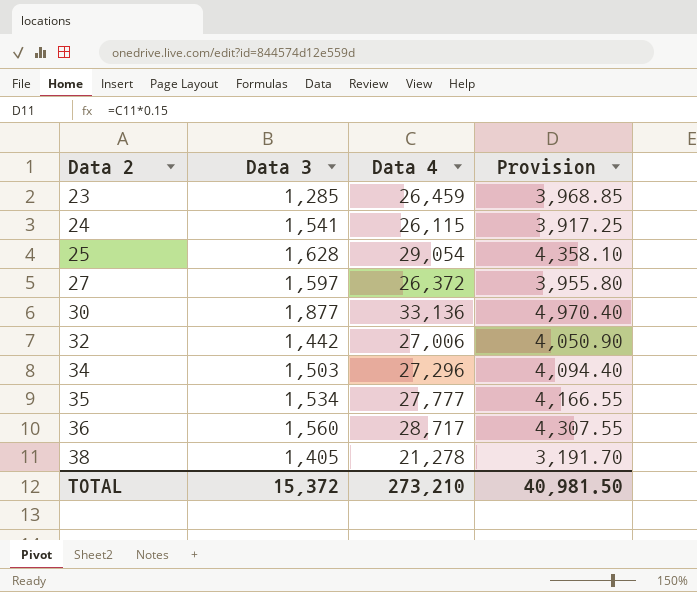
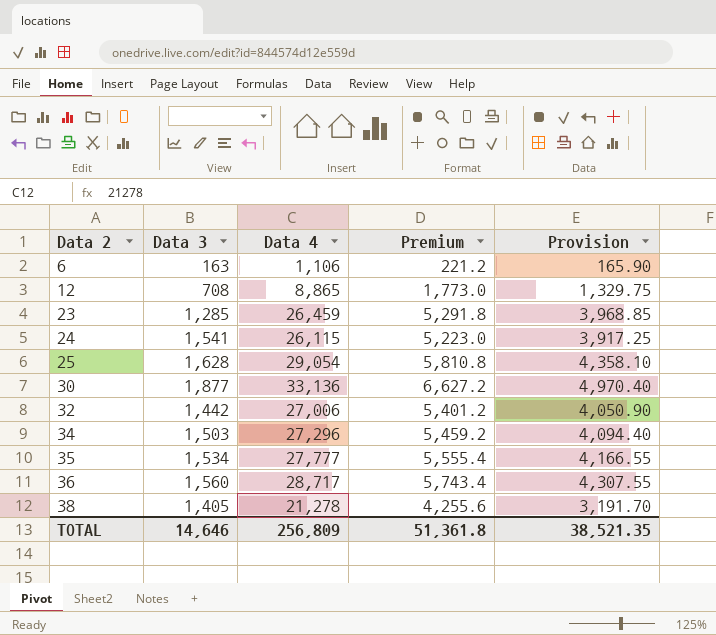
column Premium | formula: none -> [Data 4] * 0.2
row 27: 1,597 | 26,372 | 3,955.80 -> none
row 6: none -> 163 | 1,106 | 221.2 | 165.90
row 12: none -> 708 | 8,865 | 1,773.0 | 1,329.75
TOTAL | Data 3: 15,372 -> 14,646
TOTAL | Data 4: 273,210 -> 256,809
TOTAL | Provision: 40,981.50 -> 38,521.35

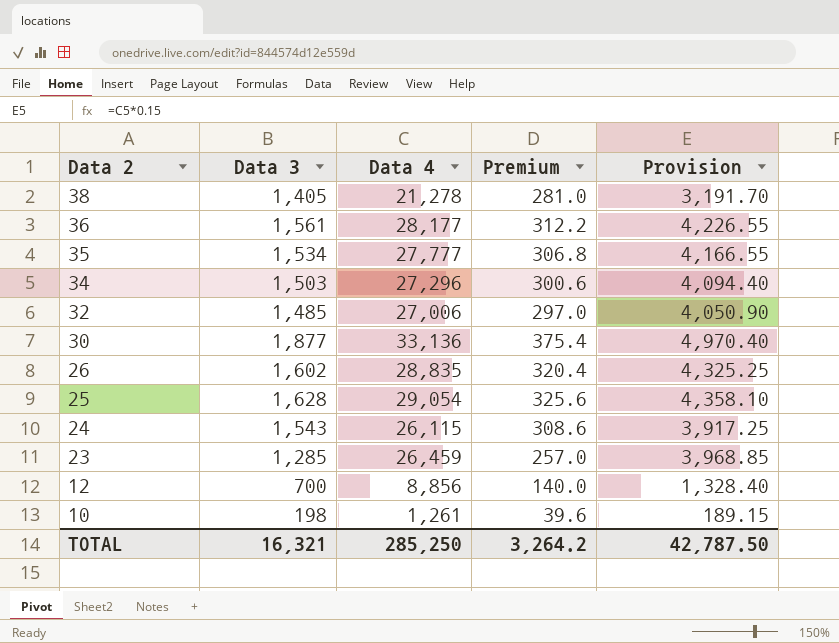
row order: Data 2 ascending -> Data 2 descending
column Premium | formula: [Data 4] * 0.2 -> [Data 3] * 0.2
row 6: 163 | 1,106 | 221.2 | 165.90 -> none
36 | Data 3: 1,560 -> 1,561
36 | Data 4: 28,717 -> 28,177
36 | Provision: 4,307.55 -> 4,226.55
32 | Data 3: 1,442 -> 1,485
row 26: none -> 1,602 | 28,835 | 320.4 | 4,325.25
24 | Data 3: 1,541 -> 1,543
12 | Data 3: 708 -> 700
12 | Data 4: 8,865 -> 8,856
12 | Provision: 1,329.75 -> 1,328.40
row 10: none -> 198 | 1,261 | 39.6 | 189.15
TOTAL | Data 3: 14,646 -> 16,321
TOTAL | Data 4: 256,809 -> 285,250
TOTAL | Premium: 51,361.8 -> 3,264.2
TOTAL | Provision: 38,521.35 -> 42,787.50

